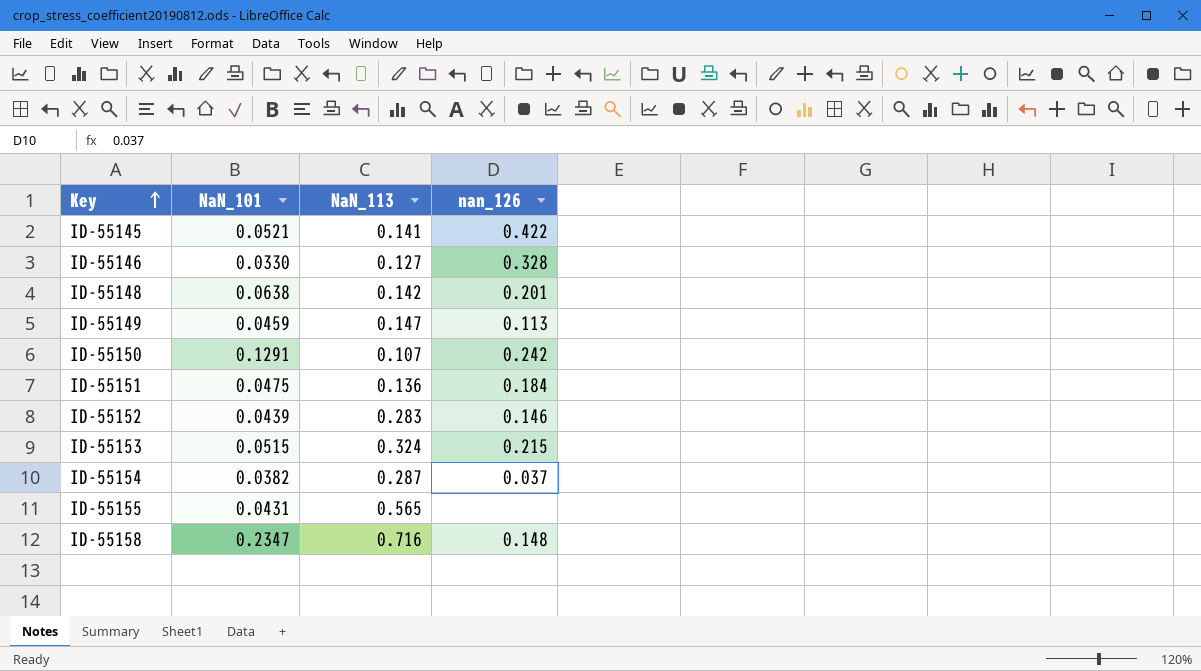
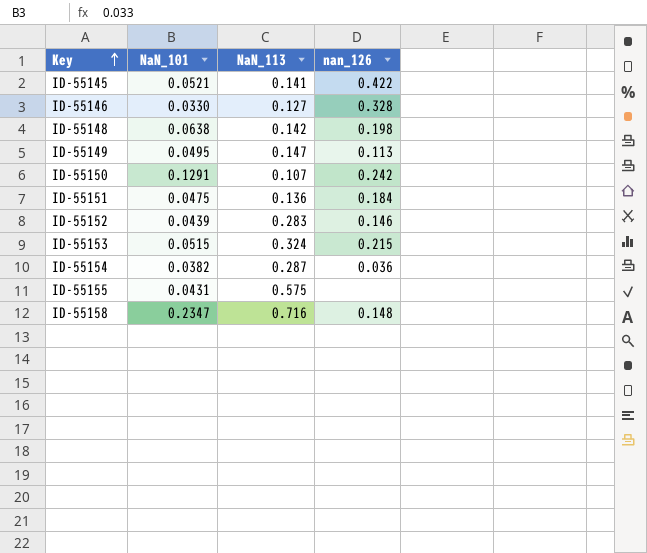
ID-55148 | nan_126: 0.201 -> 0.198
ID-55149 | NaN_101: 0.0459 -> 0.0495
ID-55154 | nan_126: 0.037 -> 0.036
ID-55155 | NaN_113: 0.565 -> 0.575

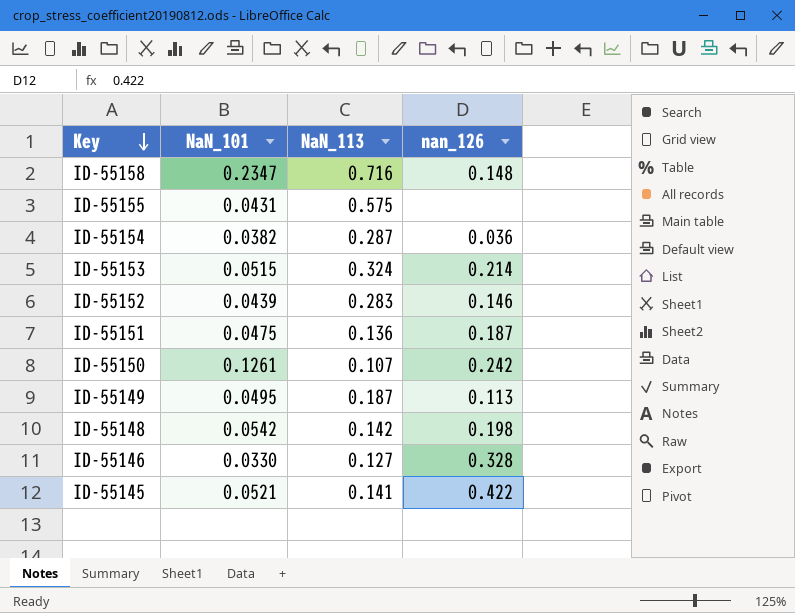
row order: Key ascending -> Key descending
ID-55153 | nan_126: 0.215 -> 0.214
ID-55151 | nan_126: 0.184 -> 0.187
ID-55150 | NaN_101: 0.1291 -> 0.1261
ID-55149 | NaN_113: 0.147 -> 0.187
ID-55148 | NaN_101: 0.0638 -> 0.0542

